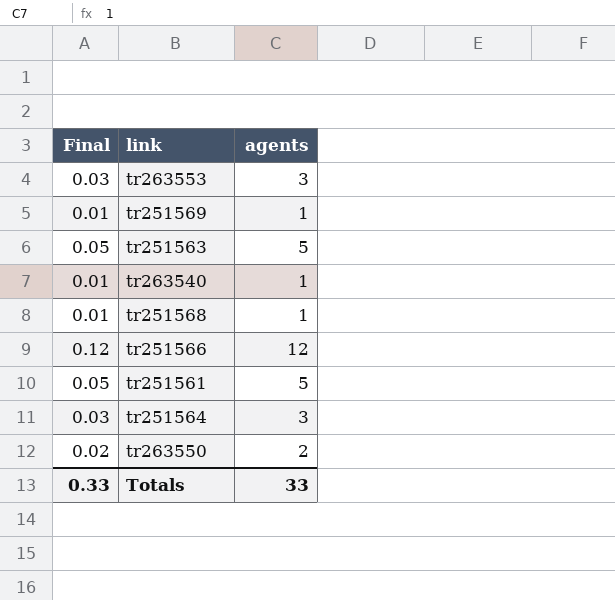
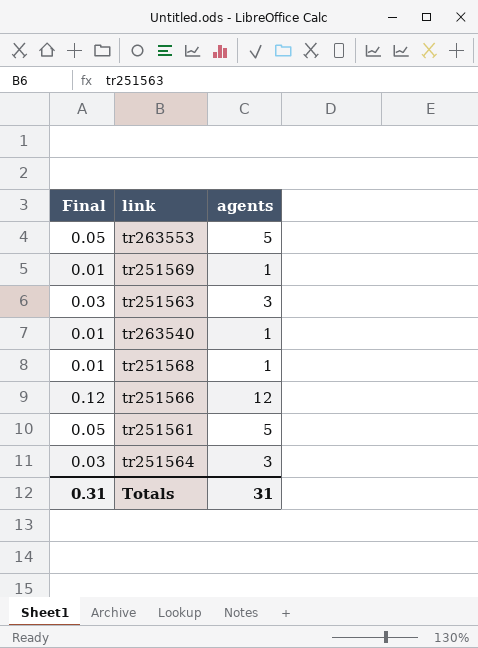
row tr263550: 0.02 | 2 -> none
tr263553 | Final: 0.03 -> 0.05
tr263553 | agents: 3 -> 5
tr251563 | Final: 0.05 -> 0.03
tr251563 | agents: 5 -> 3
Totals | Final: 0.33 -> 0.31
Totals | agents: 33 -> 31

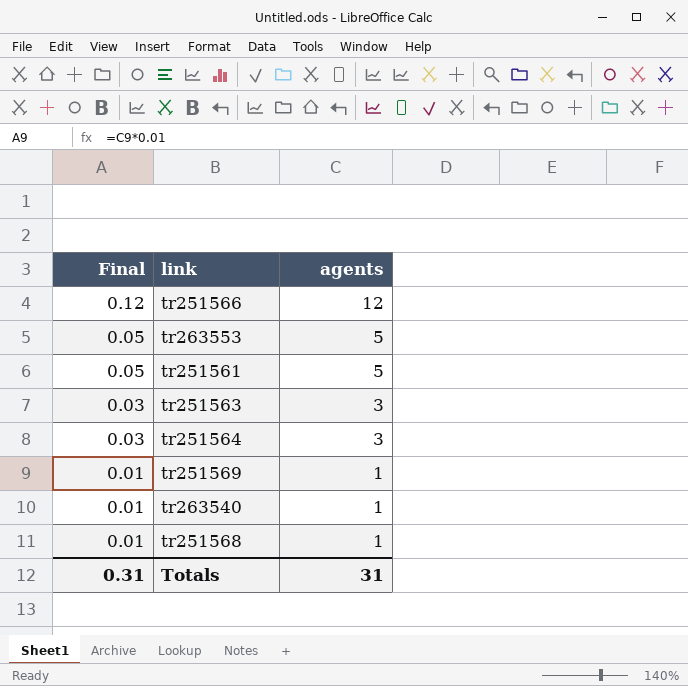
row order: none -> Final descending

